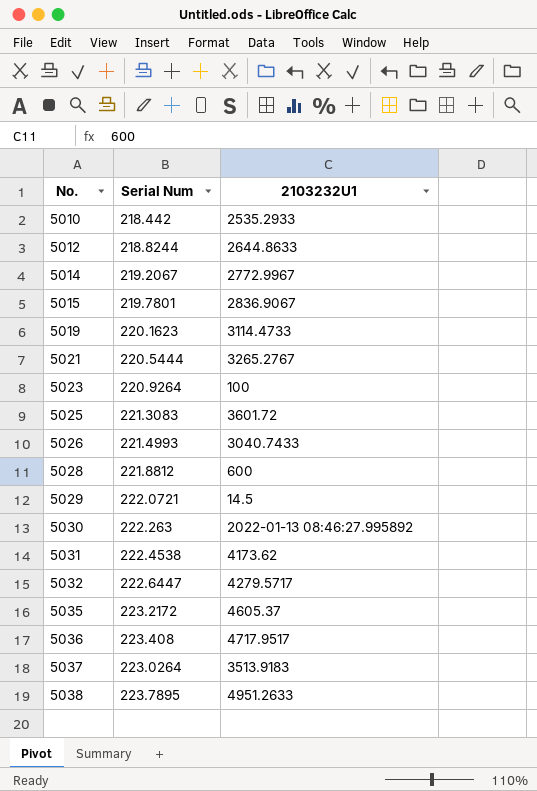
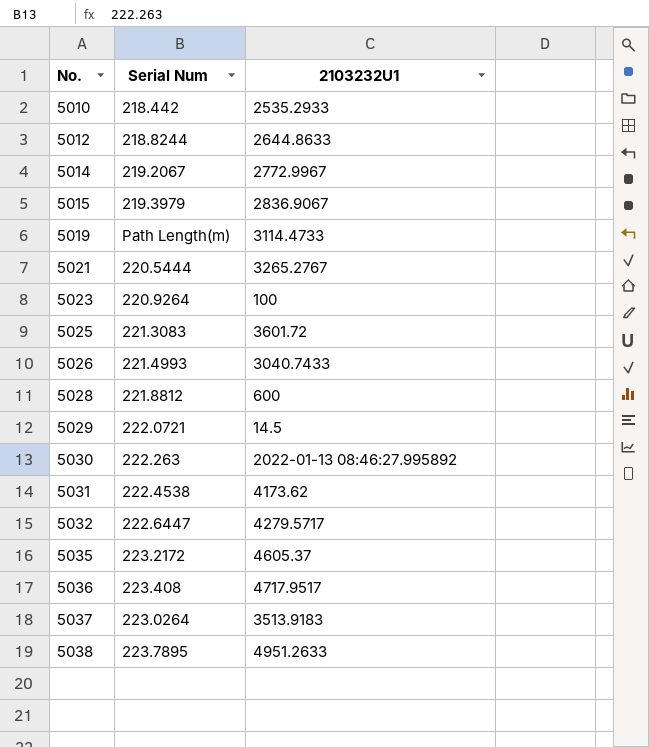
5015 | Serial Num: 219.7801 -> 219.3979
5019 | Serial Num: 220.1623 -> Path Length(m)

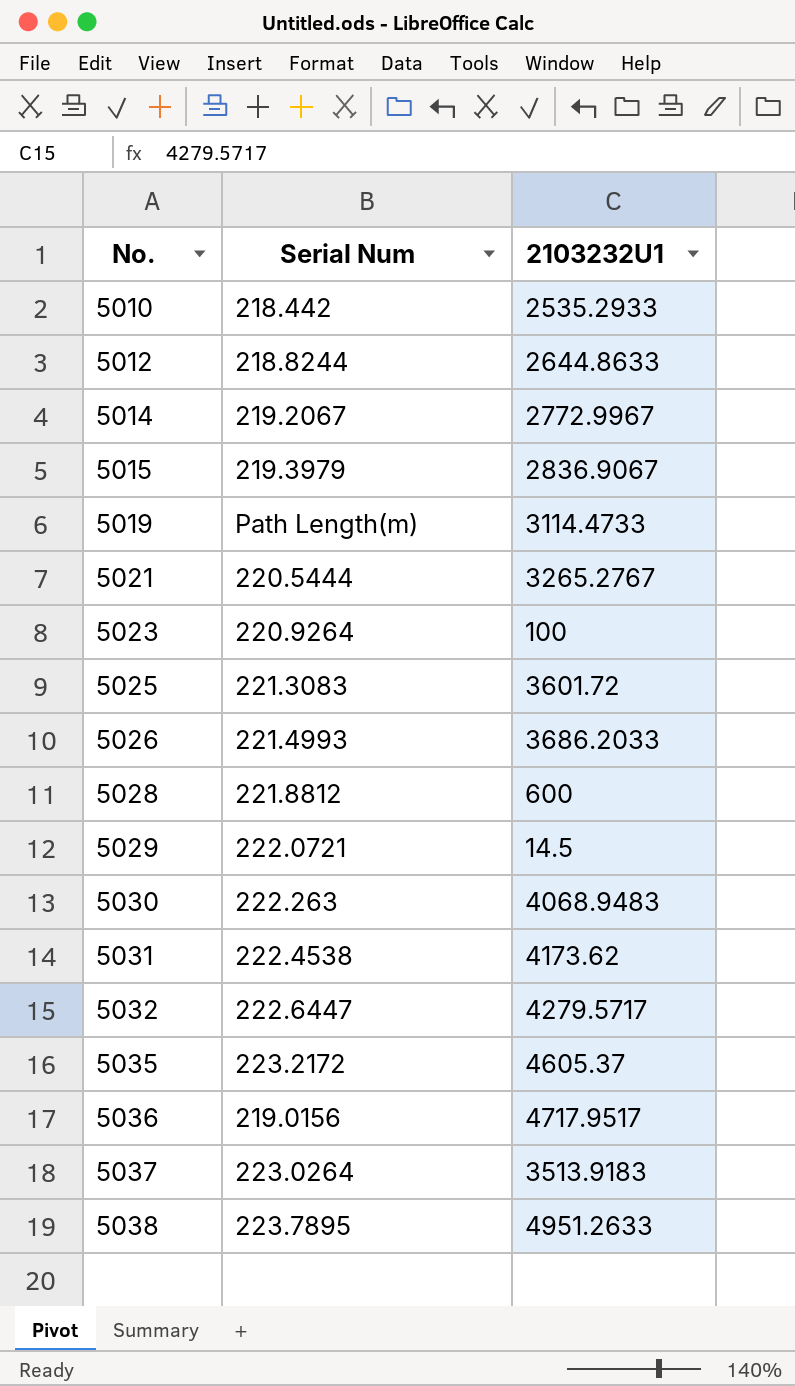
5026 | 2103232U1: 3040.7433 -> 3686.2033
5030 | 2103232U1: 2022-01-13 08:46:27.995892 -> 4068.9483
5036 | Serial Num: 223.408 -> 219.0156

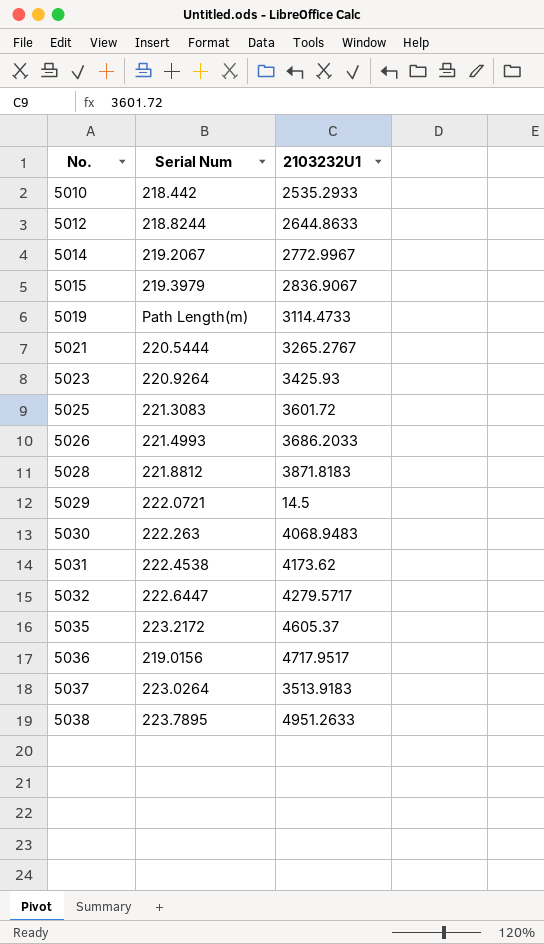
5023 | 2103232U1: 100 -> 3425.93
5028 | 2103232U1: 600 -> 3871.8183

